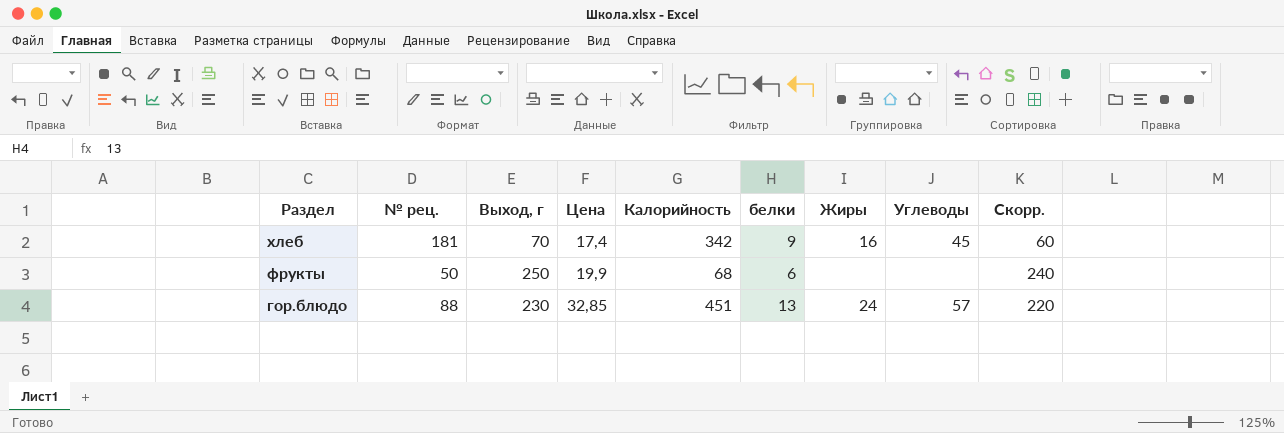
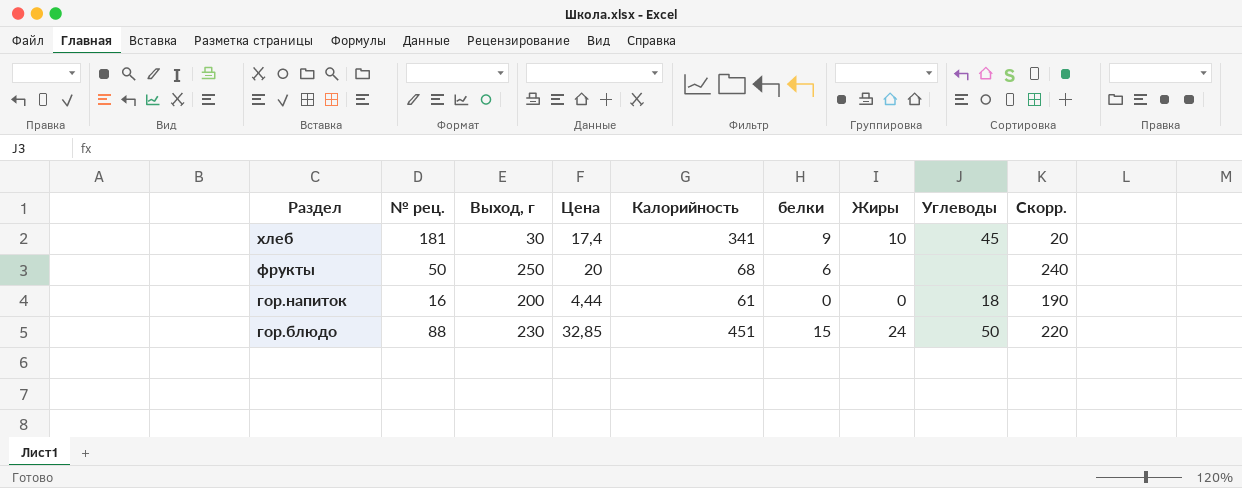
хлеб | Выход, г: 70 -> 30
хлеб | Калорийность: 342 -> 341
хлеб | Жиры: 16 -> 10
хлеб | Скорр.: 60 -> 20
фрукты | Цена: 19,9 -> 20
row гор.напиток: none -> 16 | 200 | 4,44 | 61 | 0 | 0 | 18 | 190
гор.блюдо | белки: 13 -> 15
гор.блюдо | Углеводы: 57 -> 50

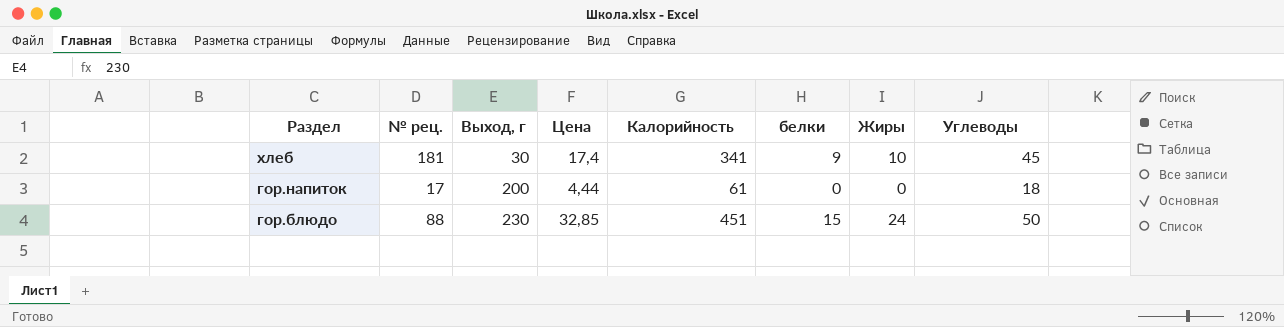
column Скорр. | formula: [Выход, г] - 10 -> none
row фрукты: 50 | 250 | 20 | 68 | 6 | none | none | 240 -> none
гор.напиток | № рец.: 16 -> 17

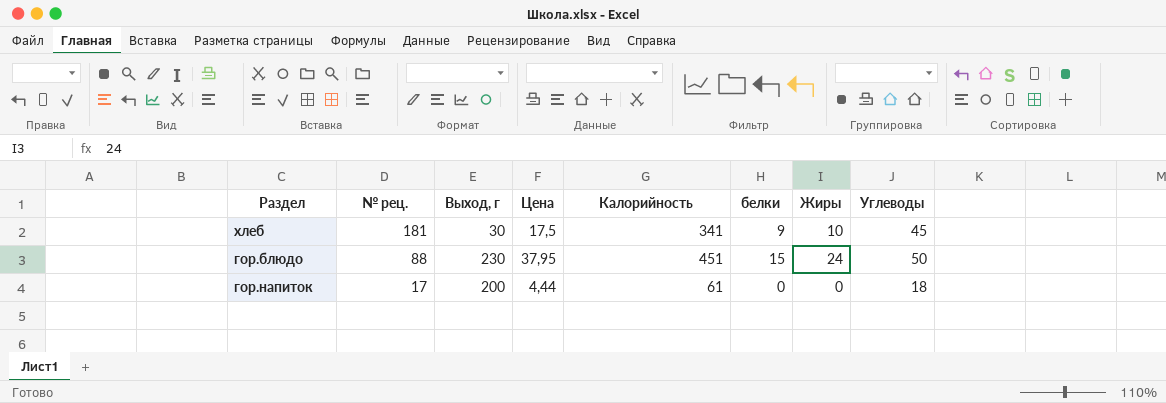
row order: Раздел descending -> № рец. descending
хлеб | Цена: 17,4 -> 17,5
гор.блюдо | Цена: 32,85 -> 37,95

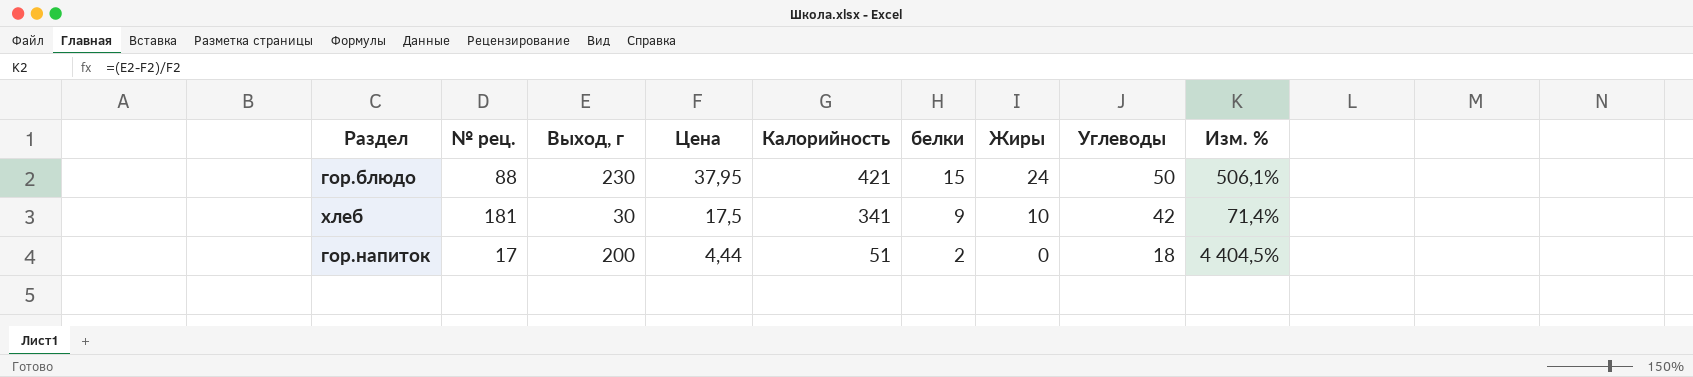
row order: № рец. descending -> Цена descending
column Изм. % | formula: none -> ([Выход, г] - [Цена]) / [Цена]
гор.блюдо | Калорийность: 451 -> 421
хлеб | Углеводы: 45 -> 42
гор.напиток | Калорийность: 61 -> 51
гор.напиток | белки: 0 -> 2

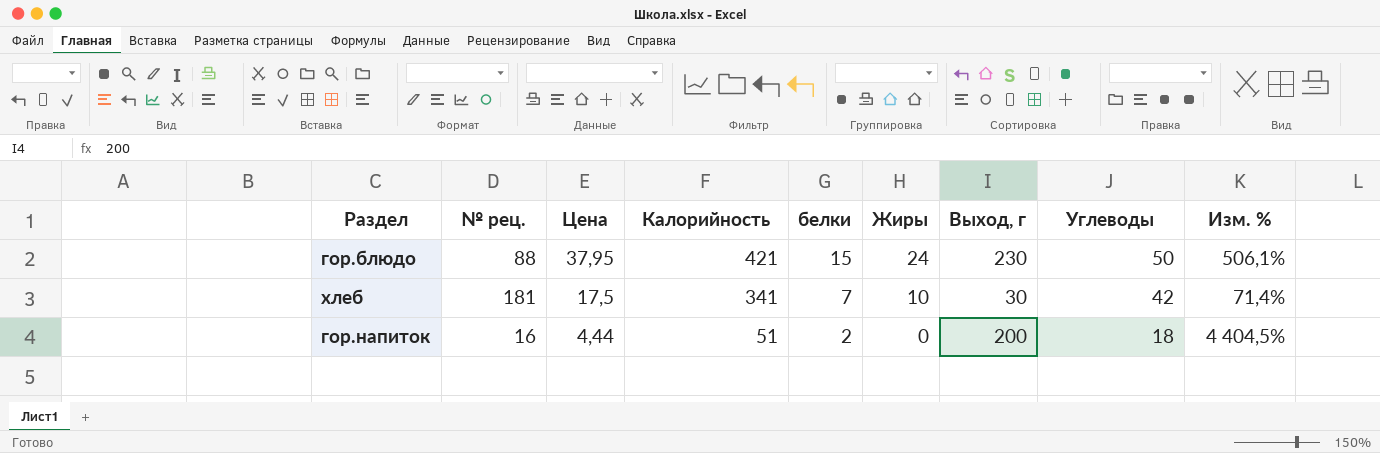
column Выход, г | position: 3 -> 7
хлеб | белки: 9 -> 7
гор.напиток | № рец.: 17 -> 16

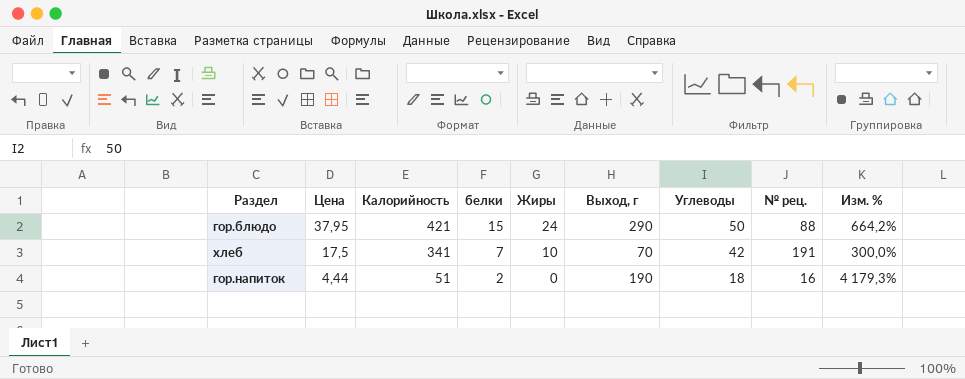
column № рец. | position: 2 -> 8
гор.блюдо | Выход, г: 230 -> 290
гор.блюдо | Изм. %: 506,1% -> 664,2%
хлеб | Выход, г: 30 -> 70
хлеб | № рец.: 181 -> 191
хлеб | Изм. %: 71,4% -> 300,0%
гор.напиток | Выход, г: 200 -> 190
гор.напиток | Изм. %: 4 404,5% -> 4 179,3%

